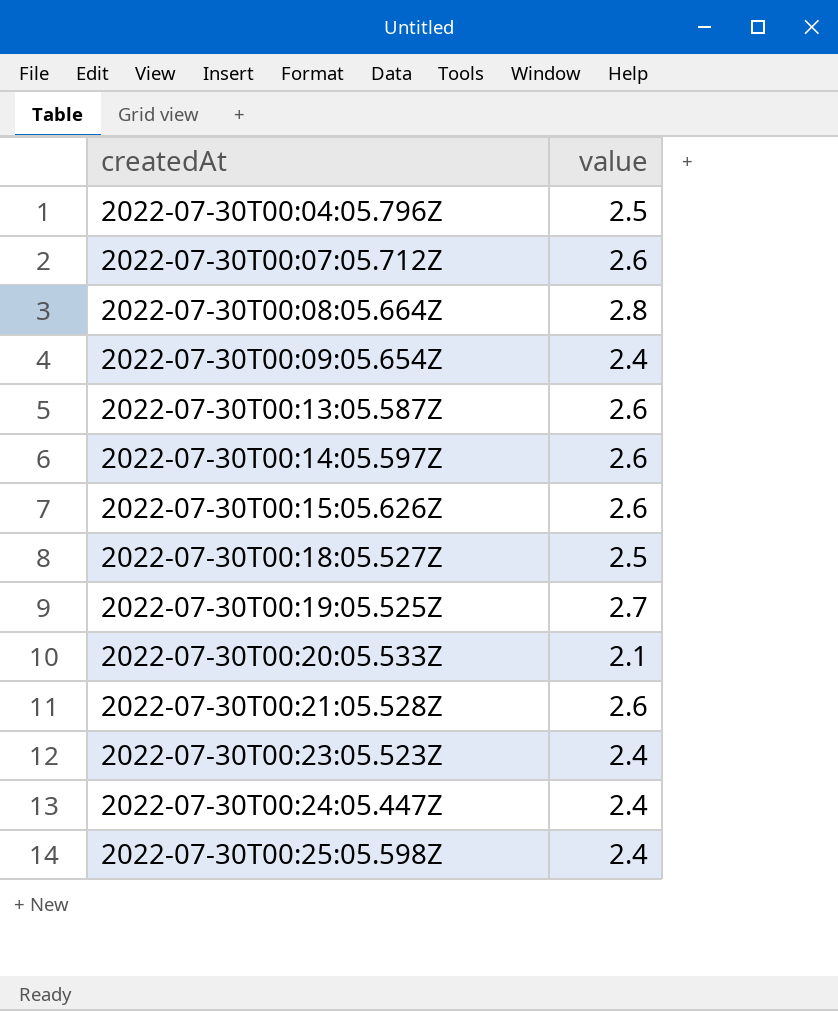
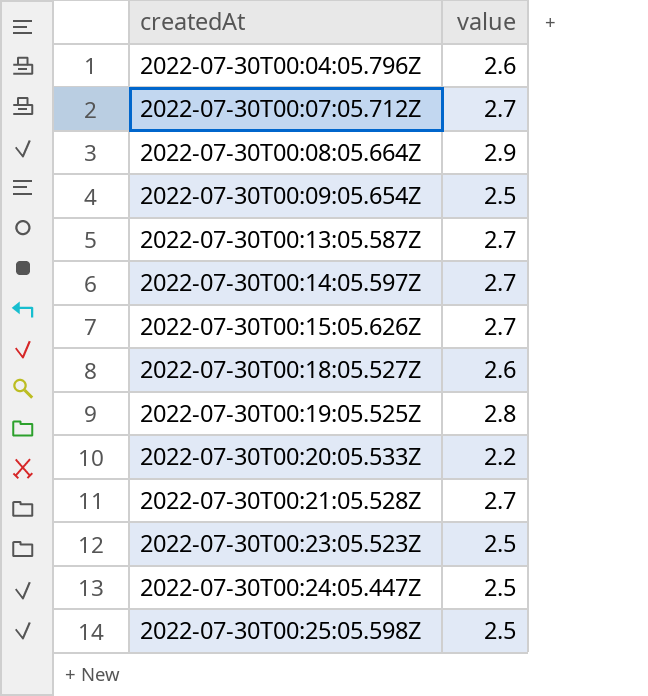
2022-07-30T00:04:05.796Z | value: 2.5 -> 2.6
2022-07-30T00:07:05.712Z | value: 2.6 -> 2.7
2022-07-30T00:08:05.664Z | value: 2.8 -> 2.9
2022-07-30T00:09:05.654Z | value: 2.4 -> 2.5
2022-07-30T00:13:05.587Z | value: 2.6 -> 2.7
2022-07-30T00:14:05.597Z | value: 2.6 -> 2.7
2022-07-30T00:15:05.626Z | value: 2.6 -> 2.7
2022-07-30T00:18:05.527Z | value: 2.5 -> 2.6
2022-07-30T00:19:05.525Z | value: 2.7 -> 2.8
2022-07-30T00:20:05.533Z | value: 2.1 -> 2.2
2022-07-30T00:21:05.528Z | value: 2.6 -> 2.7
2022-07-30T00:23:05.523Z | value: 2.4 -> 2.5
2022-07-30T00:24:05.447Z | value: 2.4 -> 2.5
2022-07-30T00:25:05.598Z | value: 2.4 -> 2.5

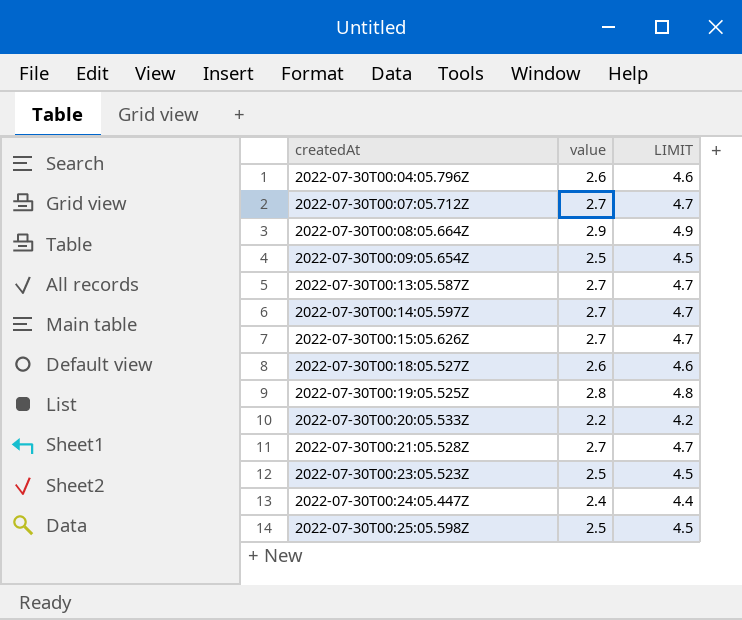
column LIMIT | formula: none -> [value] + 2
2022-07-30T00:24:05.447Z | value: 2.5 -> 2.4

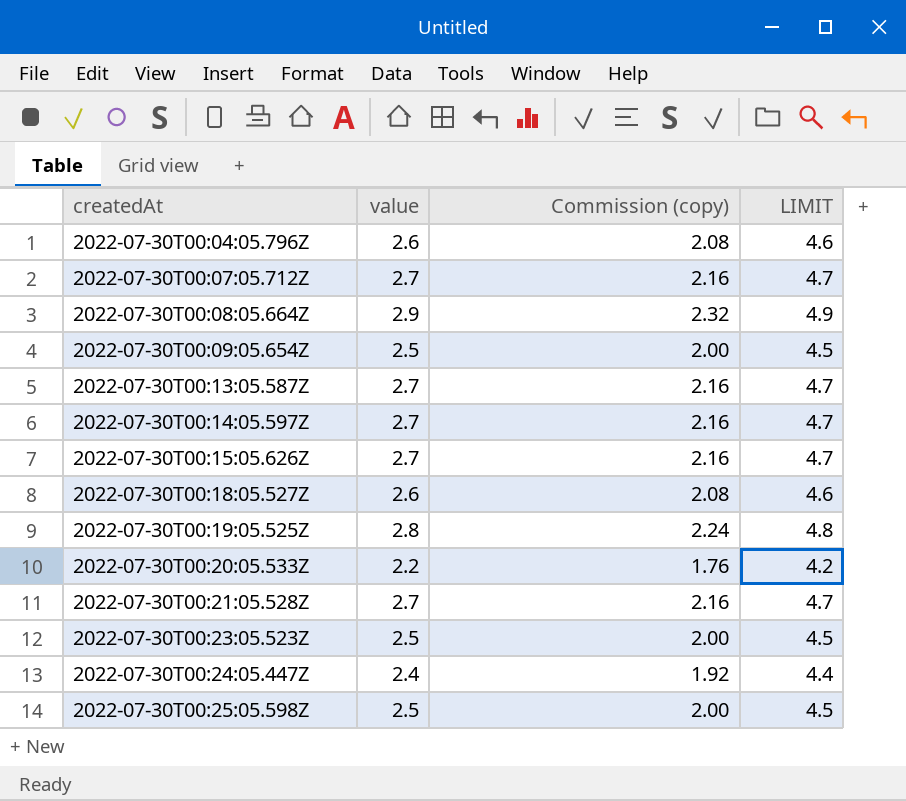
column Commission (copy) | formula: none -> [value] * 0.8

